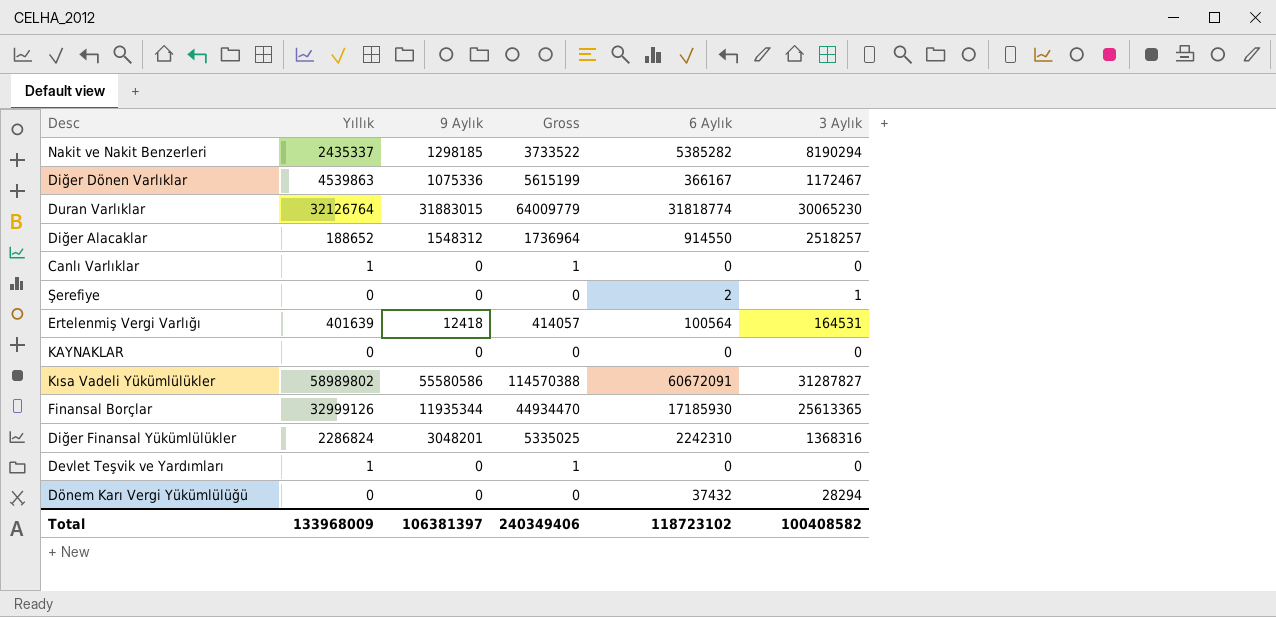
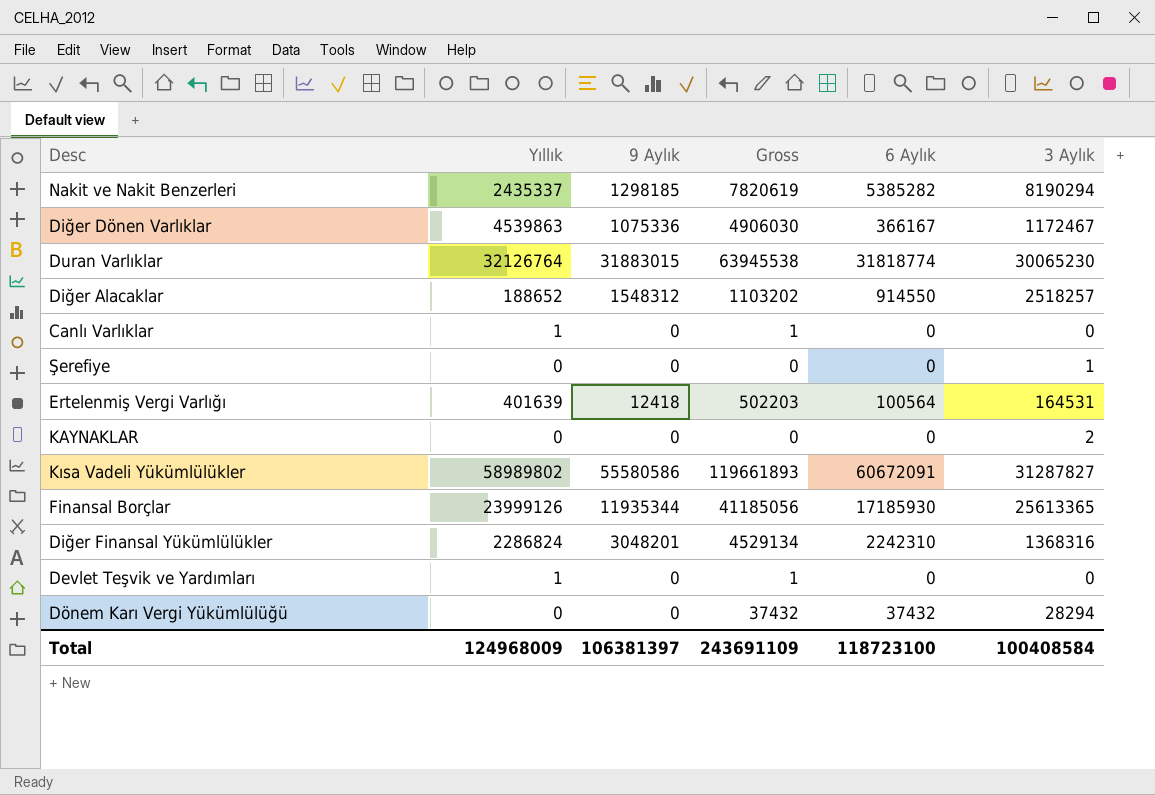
column Gross | formula: [Yıllık] + [9 Aylık] -> [Yıllık] + [6 Aylık]
Şerefiye | 6 Aylık: 2 -> 0
KAYNAKLAR | 3 Aylık: 0 -> 2
Finansal Borçlar | Yıllık: 32999126 -> 23999126
Total | Yıllık: 133968009 -> 124968009
Total | Gross: 240349406 -> 243691109
Total | 6 Aylık: 118723102 -> 118723100
Total | 3 Aylık: 100408582 -> 100408584

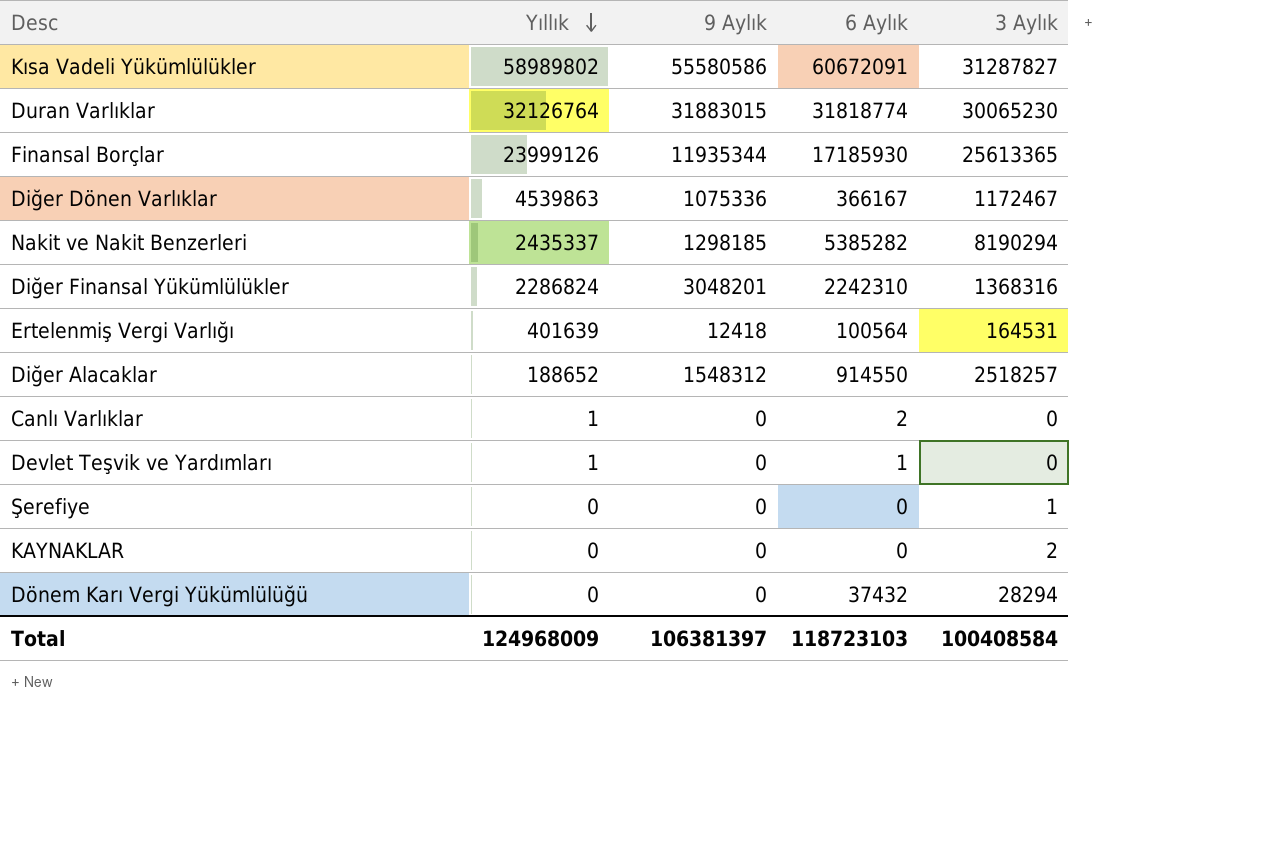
row order: none -> Yıllık descending
column Gross | formula: [Yıllık] + [6 Aylık] -> none
Canlı Varlıklar | 6 Aylık: 0 -> 2
Devlet Teşvik ve Yardımları | 6 Aylık: 0 -> 1
Total | 6 Aylık: 118723100 -> 118723103

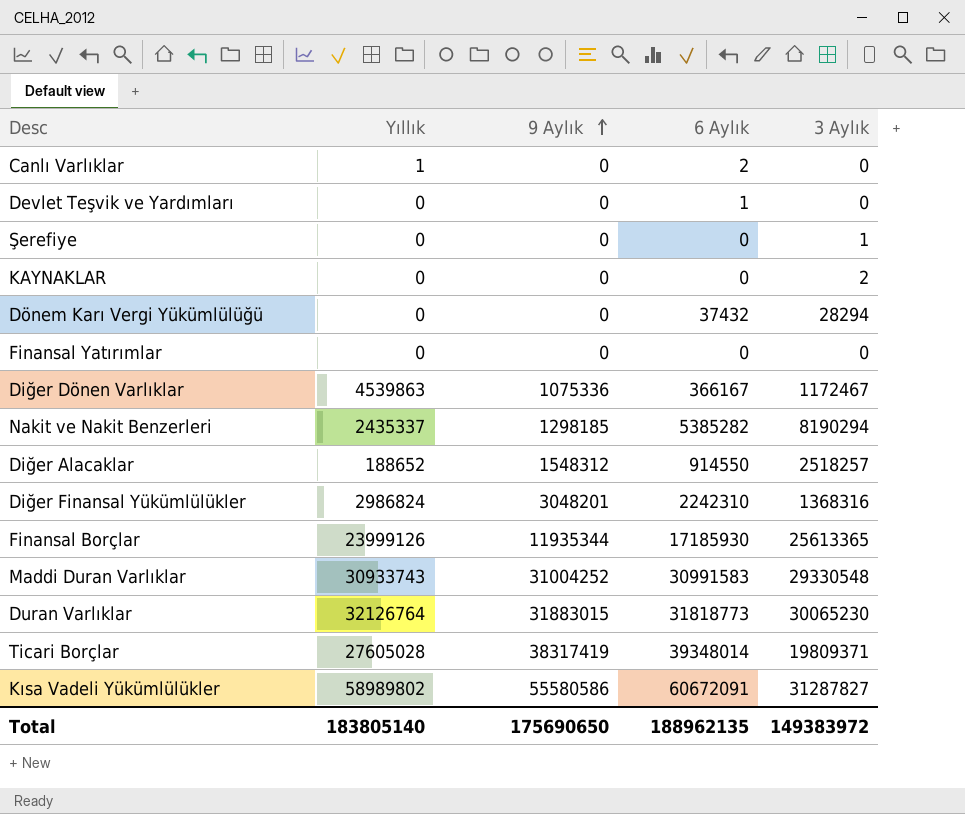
row order: Yıllık descending -> 9 Aylık ascending
row Ertelenmiş Vergi Varlığı: 401639 | 12418 | 100564 | 164531 -> none
Devlet Teşvik ve Yardımları | Yıllık: 1 -> 0
row Finansal Yatırımlar: none -> 0 | 0 | 0 | 0
Diğer Finansal Yükümlülükler | Yıllık: 2286824 -> 2986824
row Maddi Duran Varlıklar: none -> 30933743 | 31004252 | 30991583 | 29330548
Duran Varlıklar | 6 Aylık: 31818774 -> 31818773
row Ticari Borçlar: none -> 27605028 | 38317419 | 39348014 | 19809371
Total | Yıllık: 124968009 -> 183805140
Total | 9 Aylık: 106381397 -> 175690650
Total | 6 Aylık: 118723103 -> 188962135
Total | 3 Aylık: 100408584 -> 149383972

